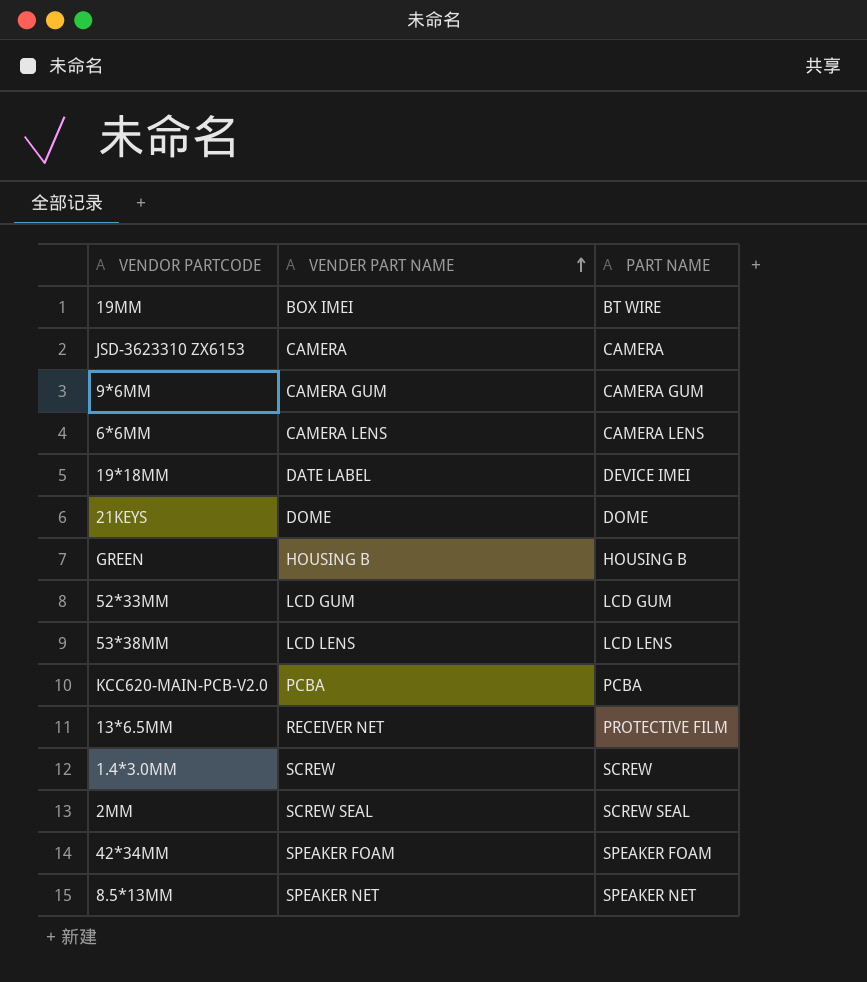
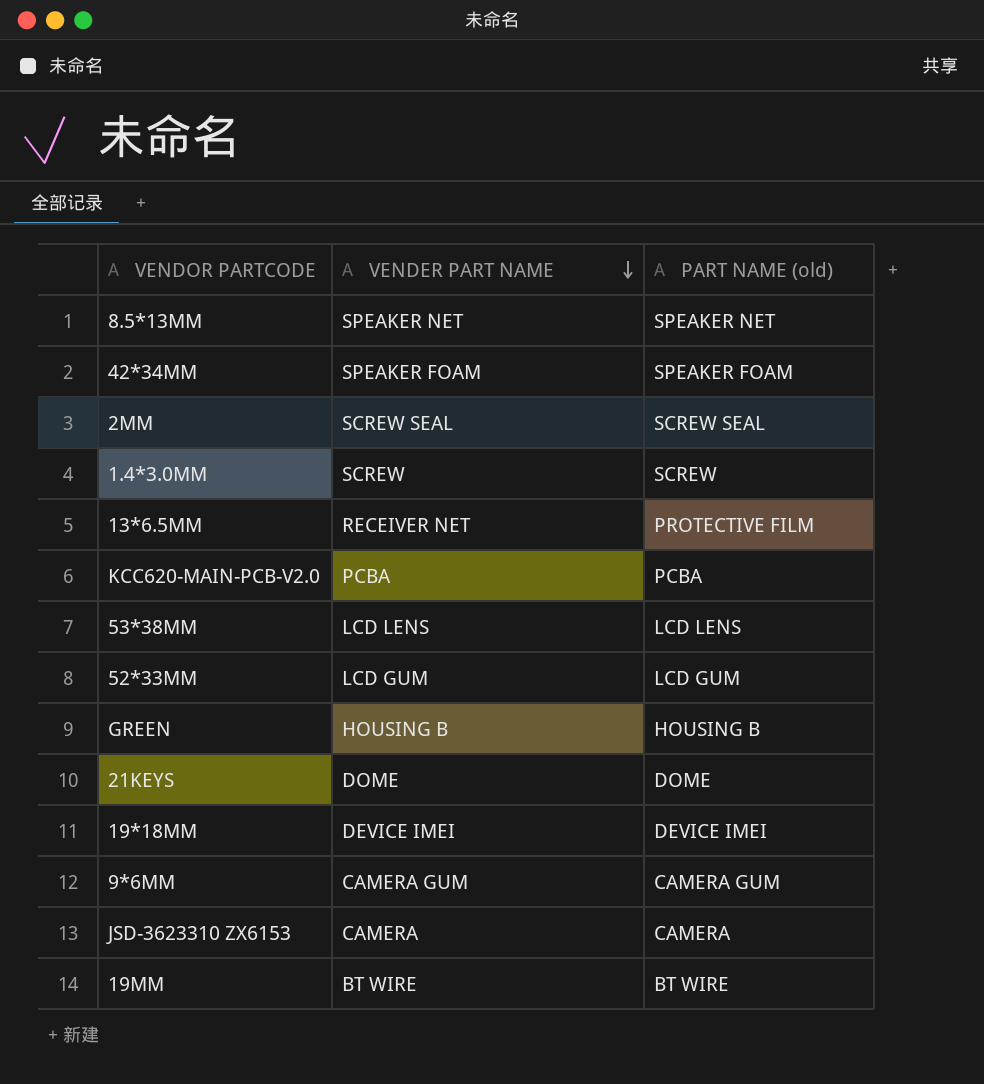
row order: VENDER PART NAME ascending -> VENDER PART NAME descending
column name: PART NAME -> PART NAME (old)
row 6*6MM: CAMERA LENS | CAMERA LENS -> none
19*18MM | VENDER PART NAME: DATE LABEL -> DEVICE IMEI
19MM | VENDER PART NAME: BOX IMEI -> BT WIRE

